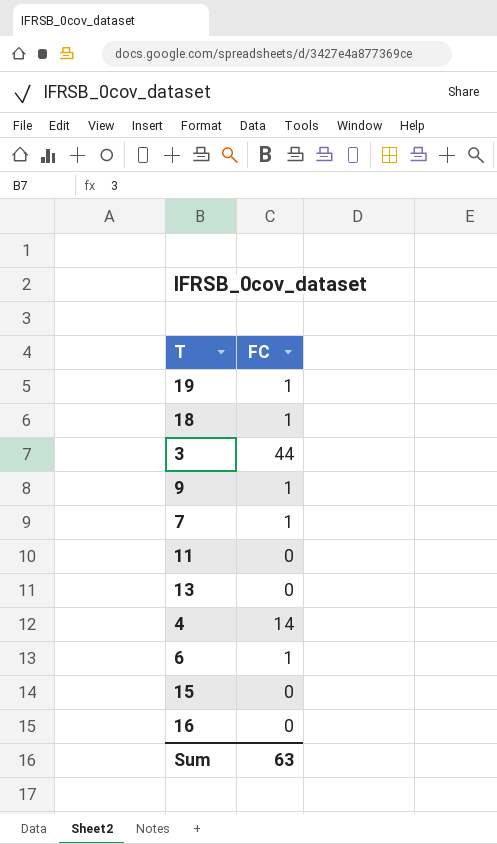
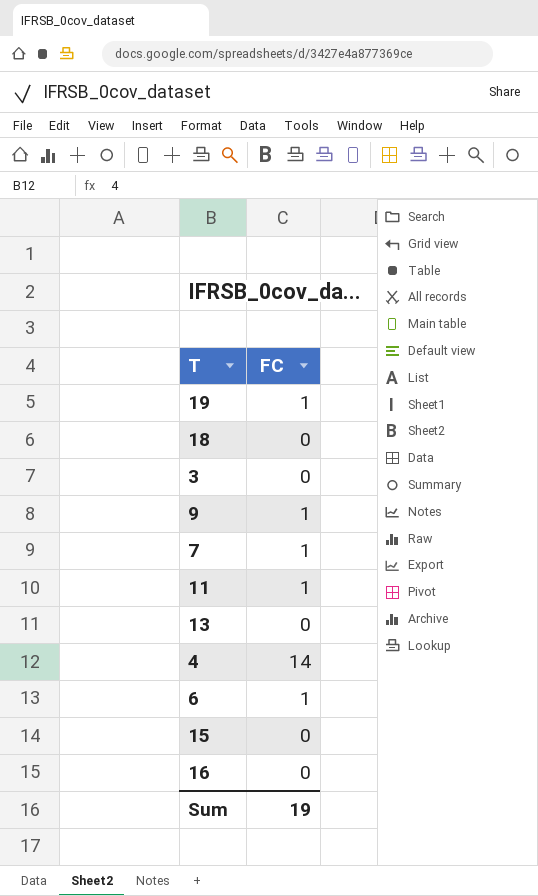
18 | FC: 1 -> 0
3 | FC: 44 -> 0
11 | FC: 0 -> 1
Sum | FC: 63 -> 19

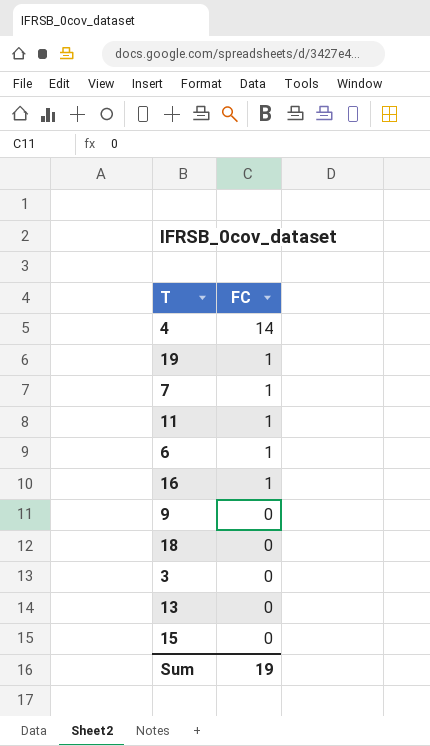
row order: none -> FC descending
16 | FC: 0 -> 1
9 | FC: 1 -> 0

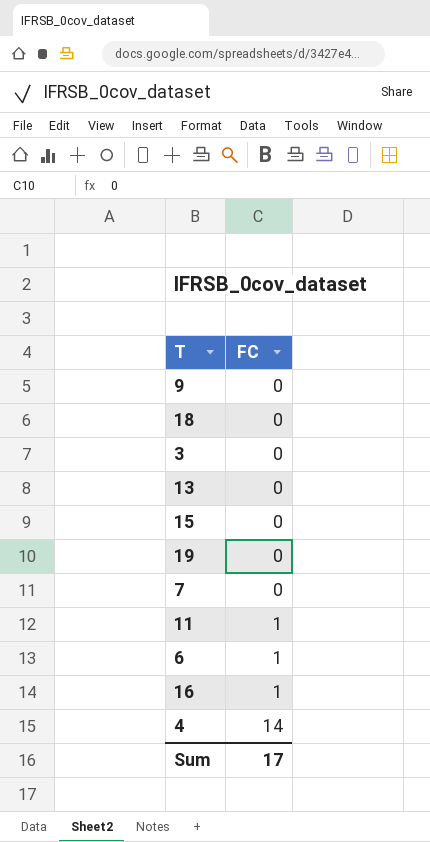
row order: FC descending -> FC ascending
19 | FC: 1 -> 0
7 | FC: 1 -> 0
Sum | FC: 19 -> 17

